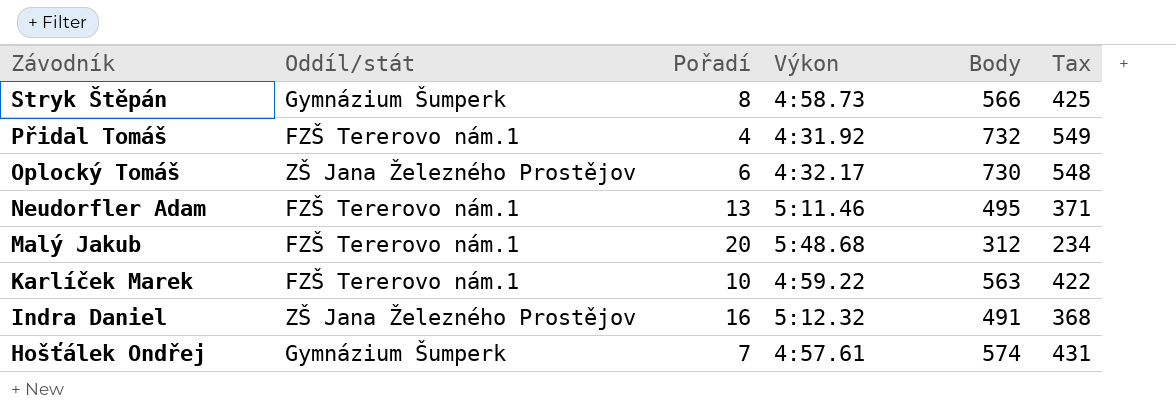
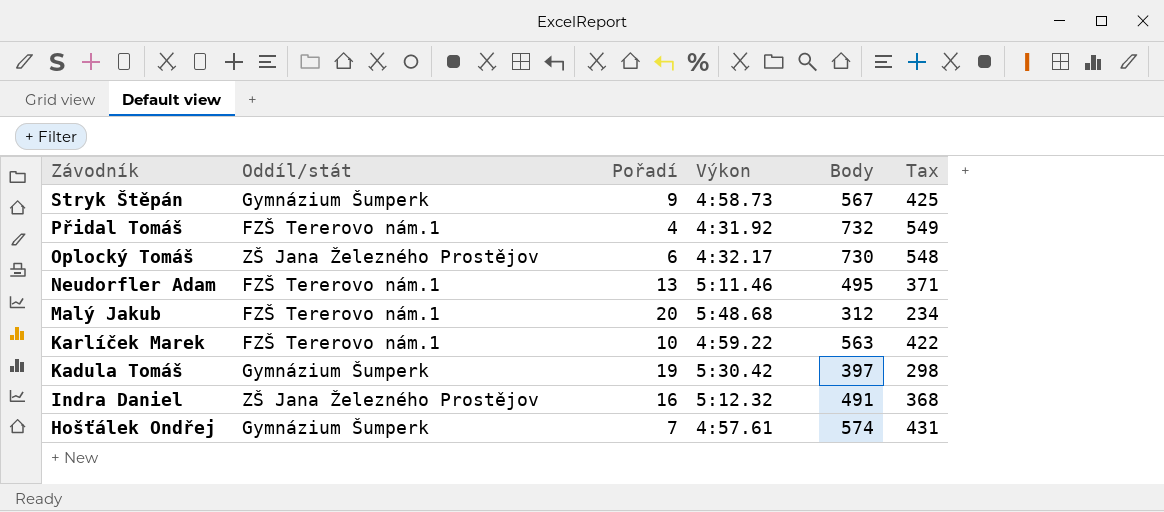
Stryk Štěpán | Pořadí: 8 -> 9
Stryk Štěpán | Body: 566 -> 567
row Kadula Tomáš: none -> Gymnázium Šumperk | 19 | 5:30.42 | 397 | 298

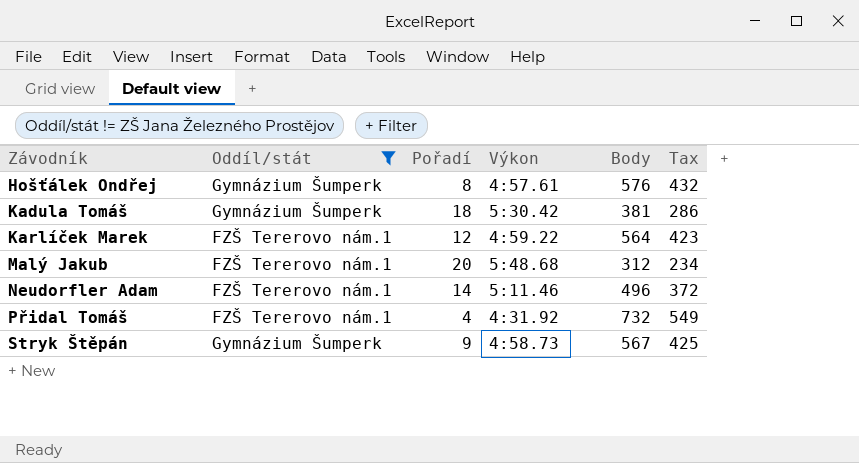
filter: none -> Oddíl/stát != ZŠ Jana Železného Prostějov
row order: Závodník descending -> Závodník ascending
Hošťálek Ondřej | Pořadí: 7 -> 8
Hošťálek Ondřej | Body: 574 -> 576
Hošťálek Ondřej | Tax: 431 -> 432
Kadula Tomáš | Pořadí: 19 -> 18
Kadula Tomáš | Body: 397 -> 381
Kadula Tomáš | Tax: 298 -> 286
Karlíček Marek | Pořadí: 10 -> 12
Karlíček Marek | Body: 563 -> 564
Karlíček Marek | Tax: 422 -> 423
Neudorfler Adam | Pořadí: 13 -> 14
Neudorfler Adam | Body: 495 -> 496
Neudorfler Adam | Tax: 371 -> 372

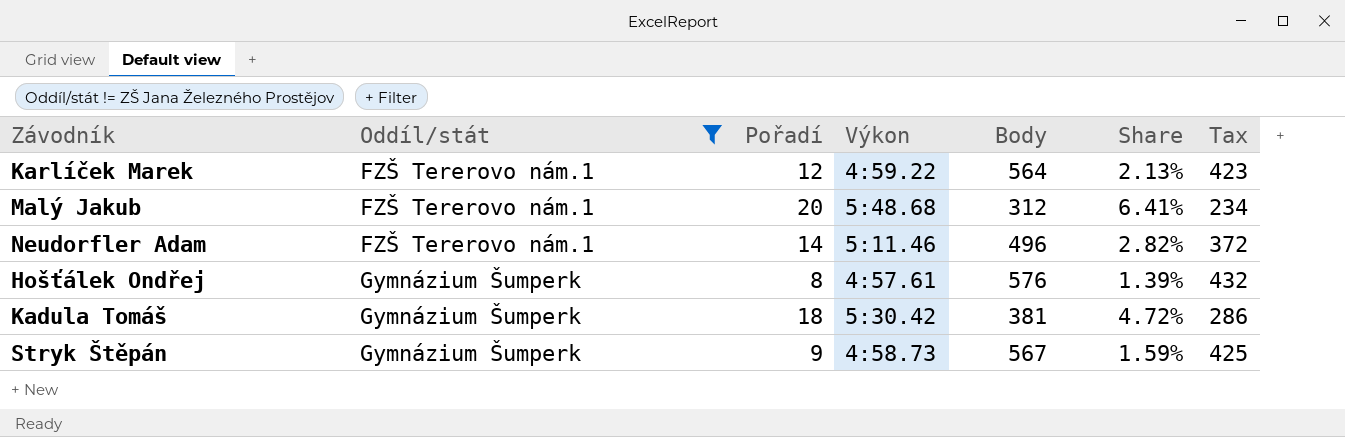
row order: Závodník ascending -> Oddíl/stát ascending
column Share | formula: none -> [Pořadí] / [Body]
row Přidal Tomáš: FZŠ Tererovo nám.1 | 4 | 4:31.92 | 732 | 549 -> none

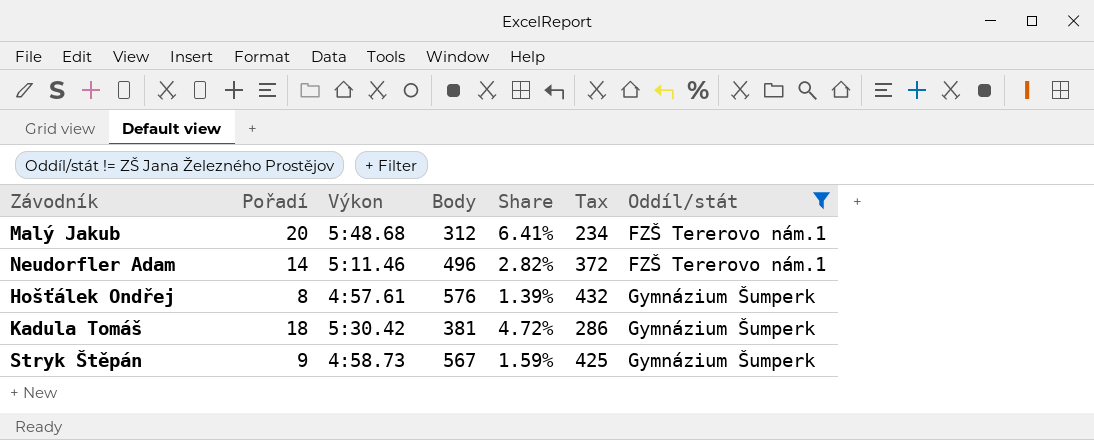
column Oddíl/stát | position: 2 -> 7
row Karlíček Marek: FZŠ Tererovo nám.1 | 12 | 4:59.22 | 564 | 2.13% | 423 -> none

